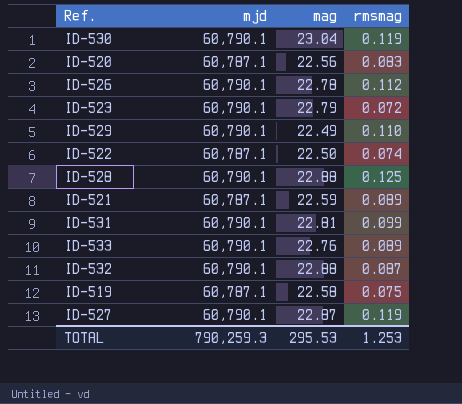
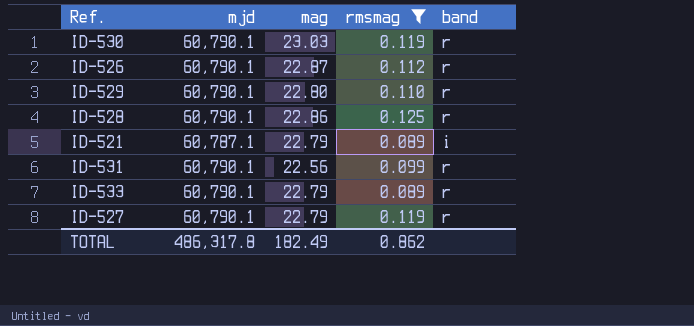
filter: none -> rmsmag >= 0.089
column band | position: none -> 5
ID-530 | mag: 23.04 -> 23.03
ID-526 | mag: 22.78 -> 22.87
ID-529 | mag: 22.49 -> 22.80
ID-528 | mag: 22.88 -> 22.86
ID-521 | mag: 22.59 -> 22.79
ID-531 | mag: 22.81 -> 22.56
ID-533 | mag: 22.76 -> 22.79
ID-527 | mag: 22.87 -> 22.79
TOTAL | mjd: 790,259.3 -> 486,317.8
TOTAL | mag: 295.53 -> 182.49
TOTAL | rmsmag: 1.253 -> 0.862

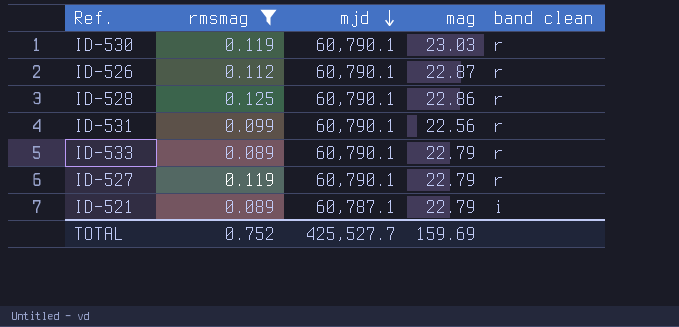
row order: none -> mjd descending
column rmsmag | position: 4 -> 2
column name: band -> band clean
row ID-529: 60,790.1 | 22.80 | 0.110 | r -> none
TOTAL | rmsmag: 0.862 -> 0.752
TOTAL | mjd: 486,317.8 -> 425,527.7
TOTAL | mag: 182.49 -> 159.69

